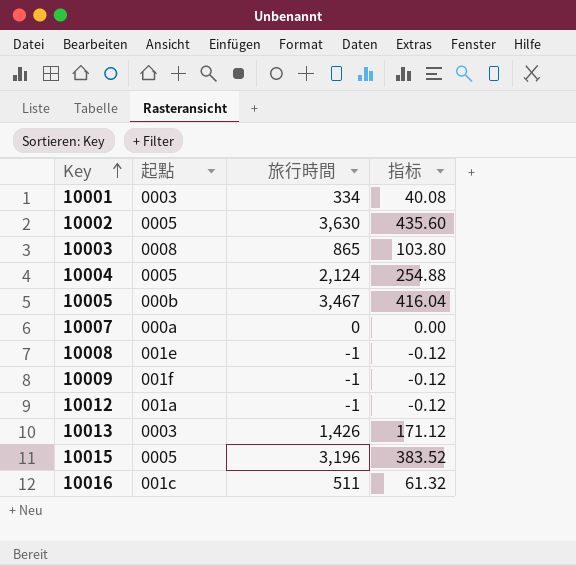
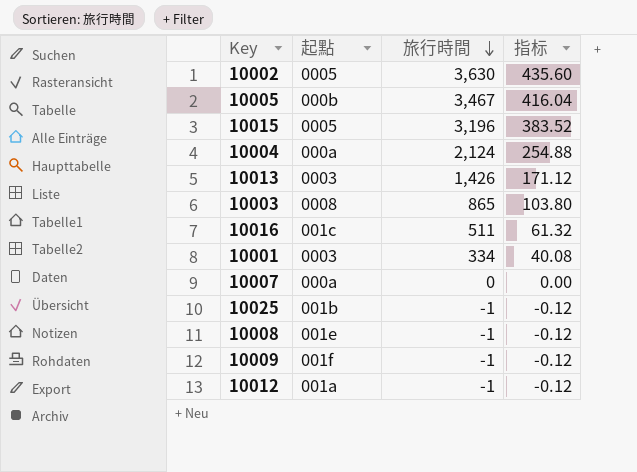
row order: Key ascending -> 旅行時間 descending
10004 | 起點: 0005 -> 000a
row 10025: none -> 001b | -1 | -0.12

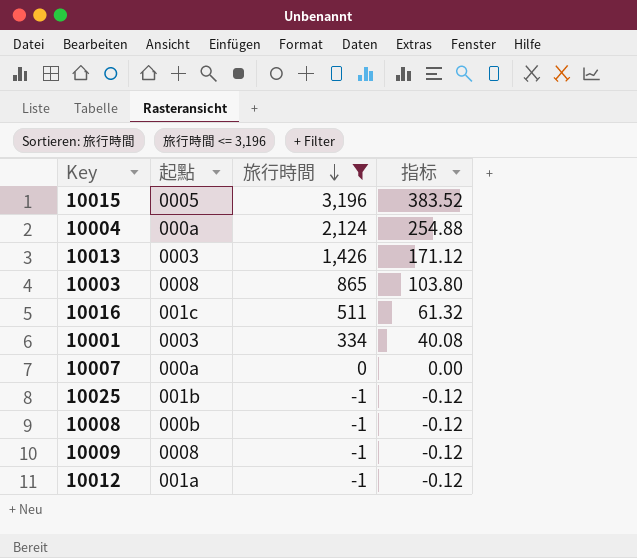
filter: none -> 旅行時間 <= 3,196
10008 | 起點: 001e -> 000b
10009 | 起點: 001f -> 0008

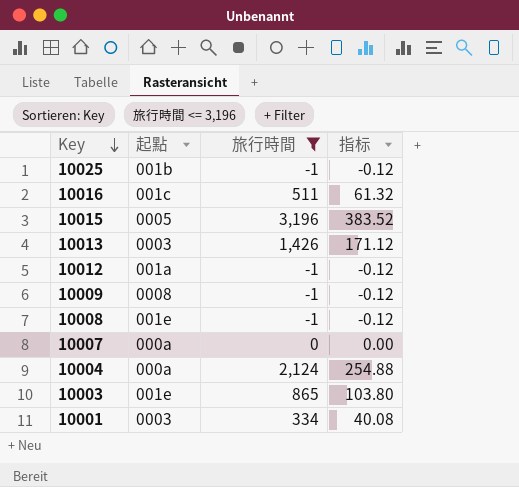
row order: 旅行時間 descending -> Key descending
10008 | 起點: 000b -> 001e
10003 | 起點: 0008 -> 001e

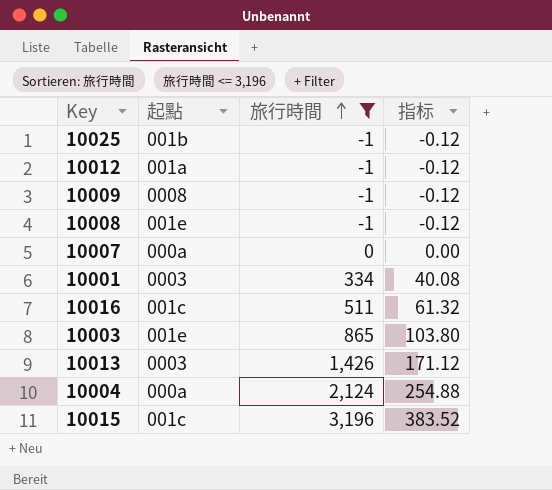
row order: Key descending -> 旅行時間 ascending
10015 | 起點: 0005 -> 001c

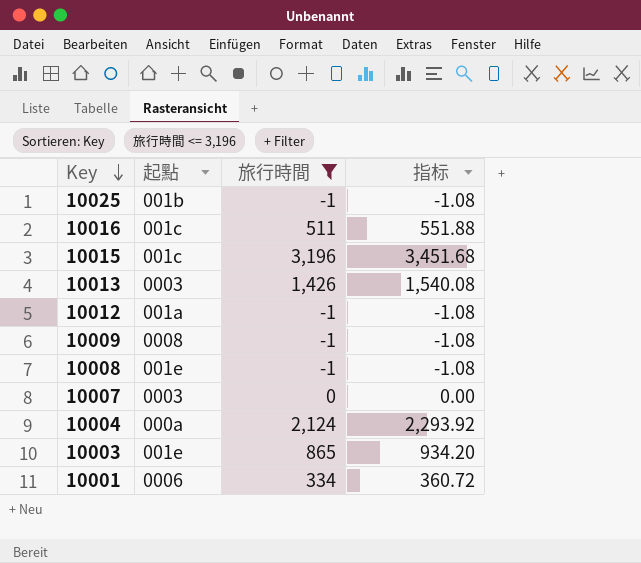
row order: 旅行時間 ascending -> Key descending
column 指标 | formula: [旅行時間] * 0.12 -> [旅行時間] * 1.08
10007 | 起點: 000a -> 0003
10001 | 起點: 0003 -> 0006

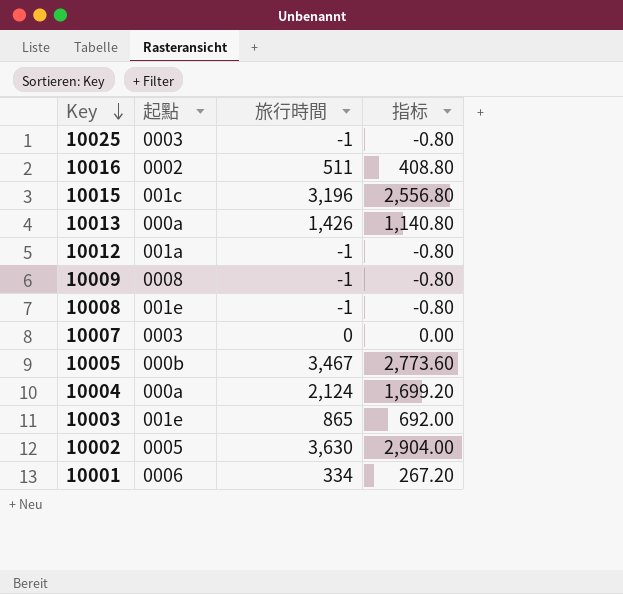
filter: 旅行時間 <= 3,196 -> none
column 指标 | formula: [旅行時間] * 1.08 -> [旅行時間] * 0.8
10025 | 起點: 001b -> 0003
10016 | 起點: 001c -> 0002
10013 | 起點: 0003 -> 000a

